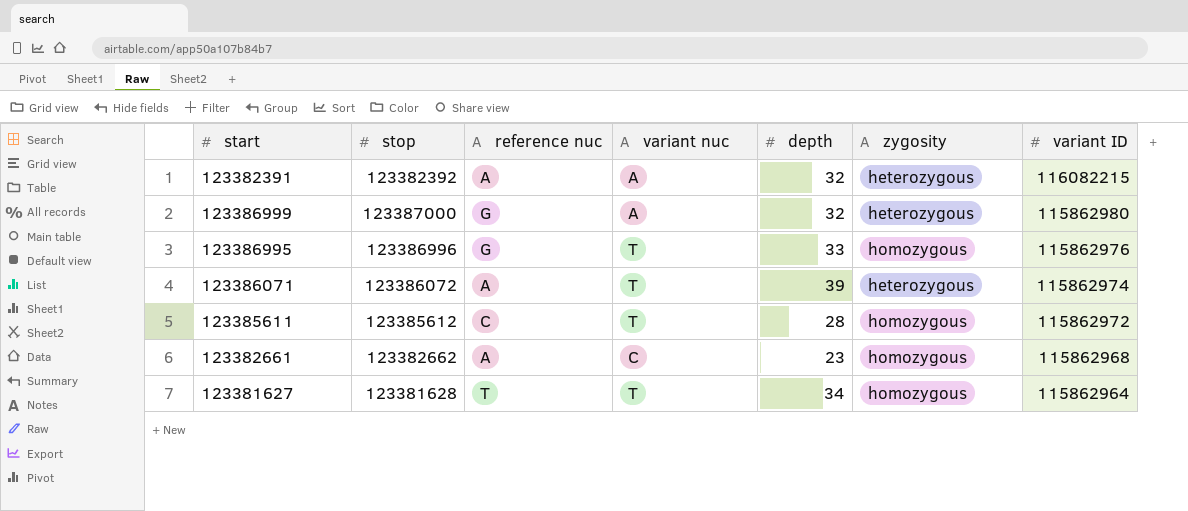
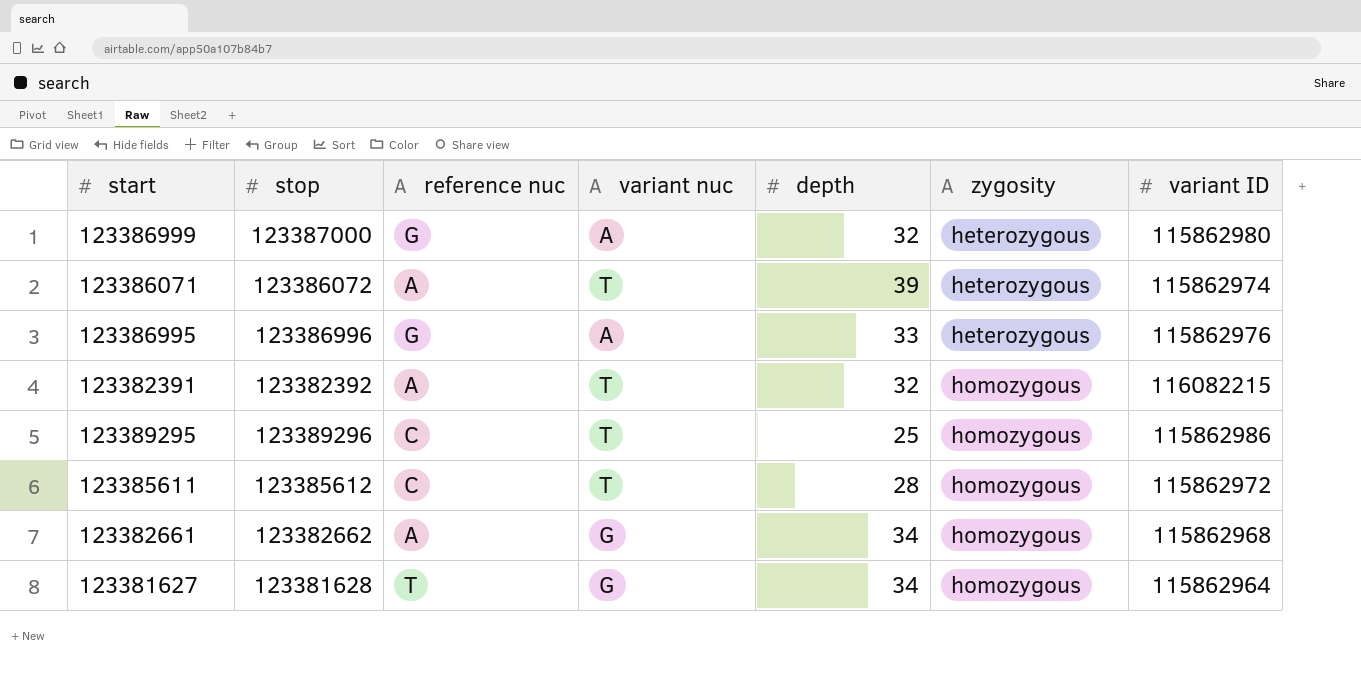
row order: variant ID descending -> zygosity ascending
123386995 | variant nuc: T -> A
123386995 | zygosity: homozygous -> heterozygous
123382391 | variant nuc: A -> T
123382391 | zygosity: heterozygous -> homozygous
row 123389295: none -> 123389296 | C | T | 25 | homozygous | 115862986
123382661 | variant nuc: C -> G
123382661 | depth: 23 -> 34
123381627 | variant nuc: T -> G

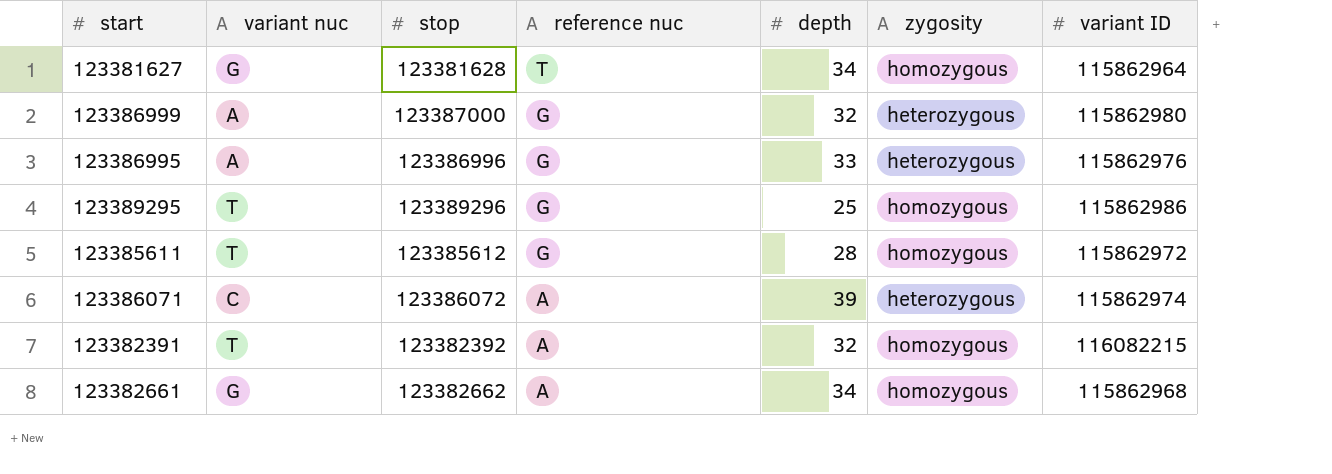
row order: zygosity ascending -> reference nuc descending
column variant nuc | position: 4 -> 2
123389295 | reference nuc: C -> G
123385611 | reference nuc: C -> G
123386071 | variant nuc: T -> C

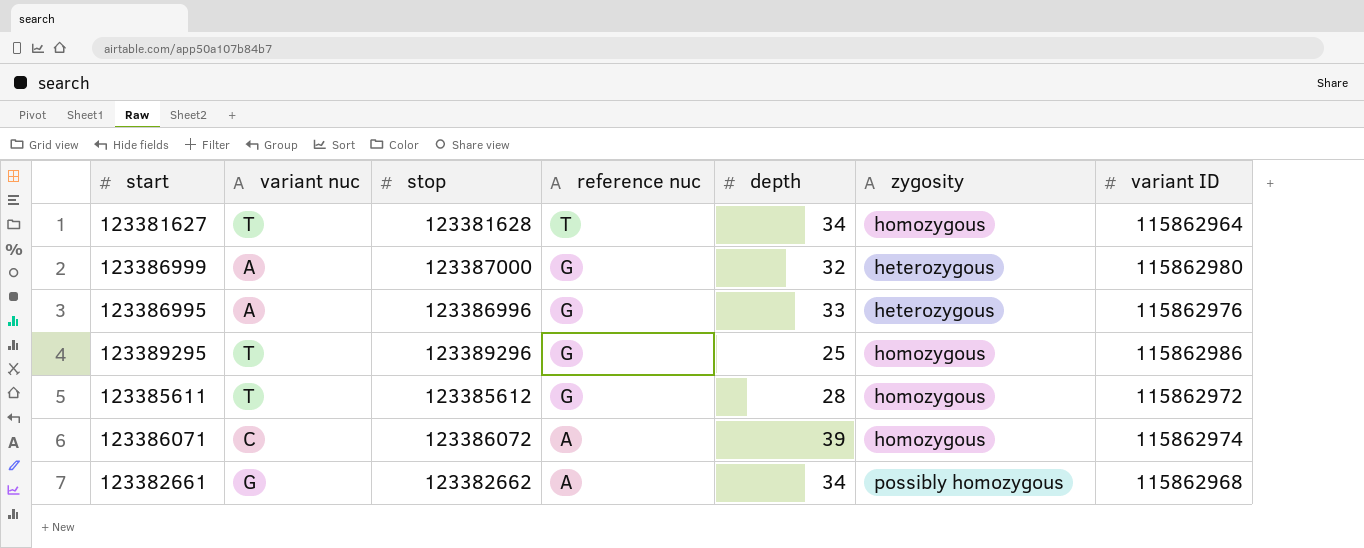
row 123382391: T | 123382392 | A | 32 | homozygous | 116082215 -> none
123381627 | variant nuc: G -> T
123386071 | zygosity: heterozygous -> homozygous
123382661 | zygosity: homozygous -> possibly homozygous

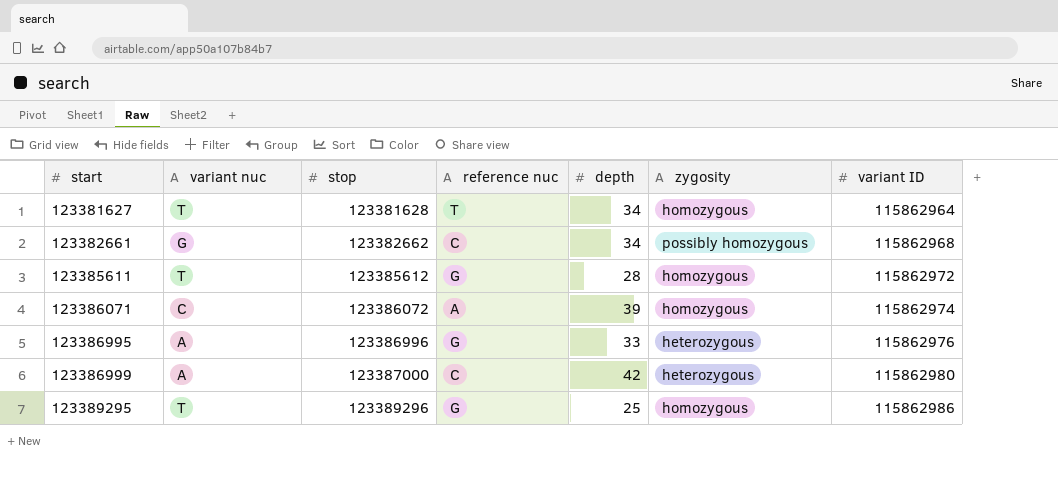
row order: reference nuc descending -> start ascending
123382661 | reference nuc: A -> C
123386999 | reference nuc: G -> C
123386999 | depth: 32 -> 42

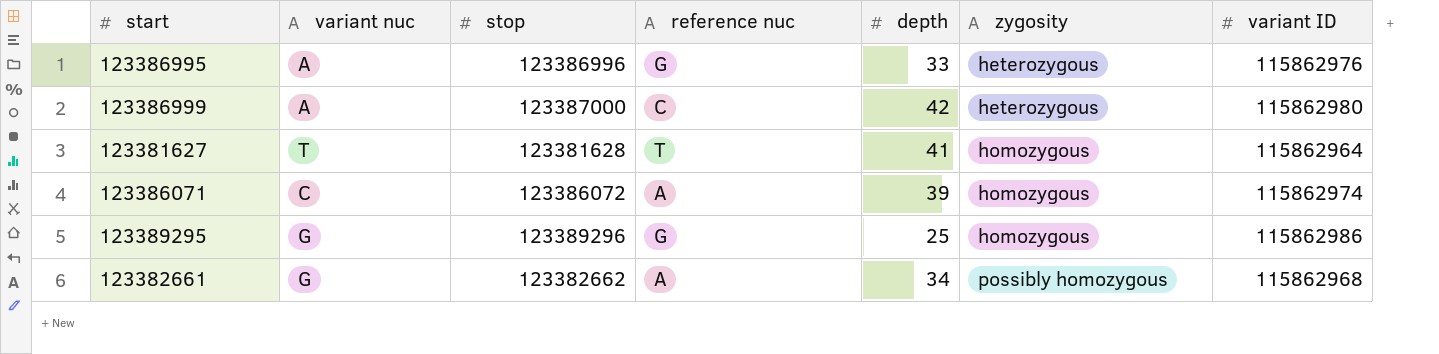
row order: start ascending -> zygosity ascending
row 123385611: T | 123385612 | G | 28 | homozygous | 115862972 -> none
123381627 | depth: 34 -> 41
123389295 | variant nuc: T -> G
123382661 | reference nuc: C -> A

